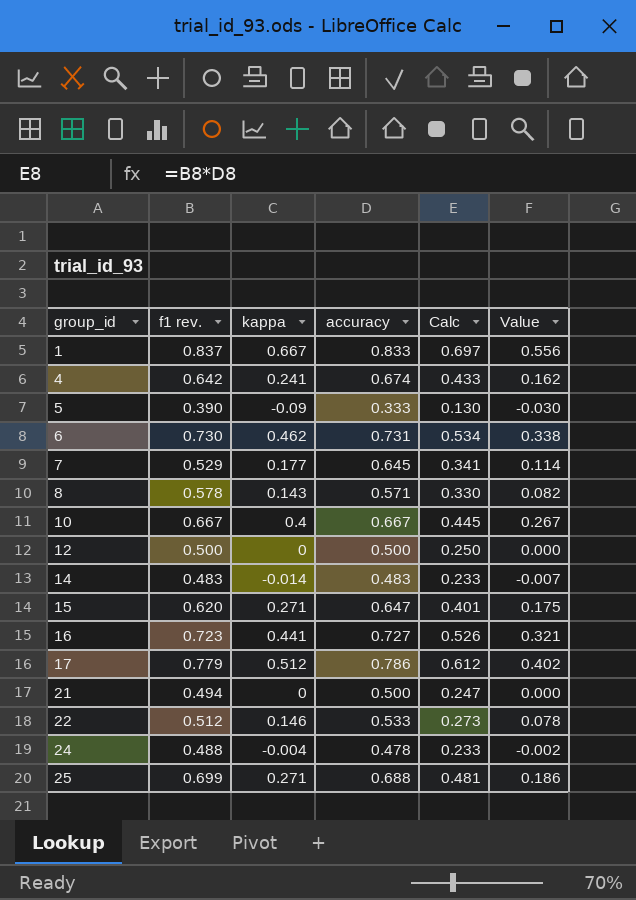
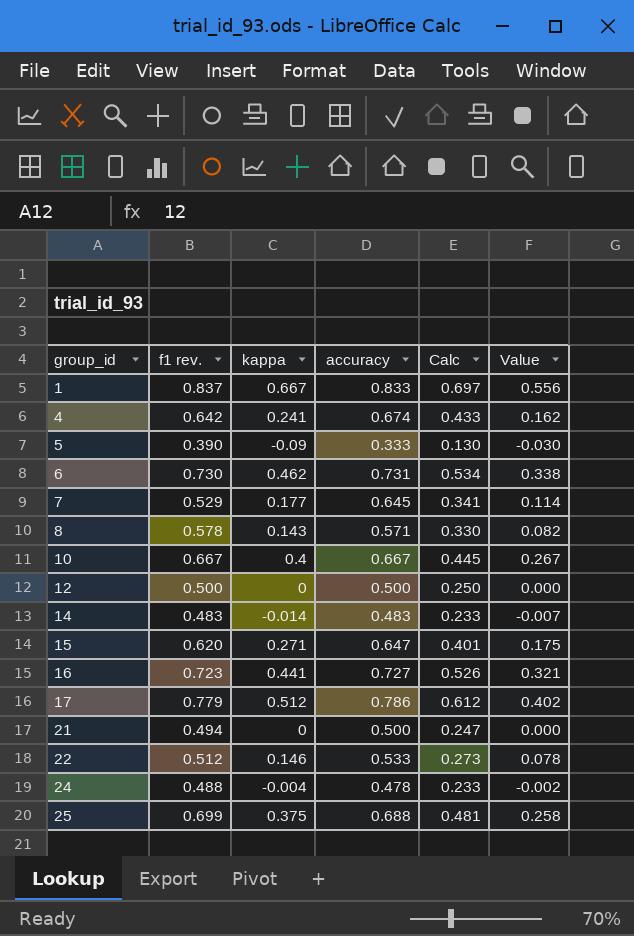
25 | kappa: 0.271 -> 0.375
25 | Value: 0.186 -> 0.258

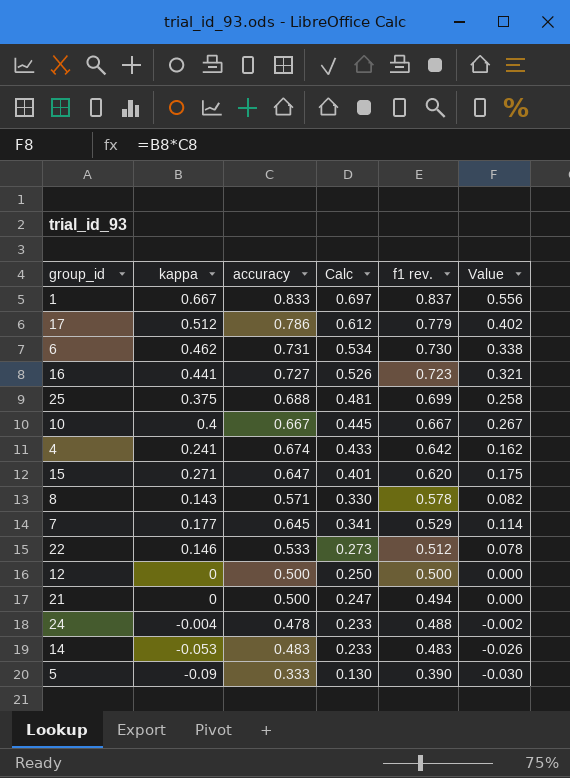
row order: group_id ascending -> f1 rev. descending
column f1 rev. | position: 2 -> 5
14 | kappa: -0.014 -> -0.053
14 | Value: -0.007 -> -0.026

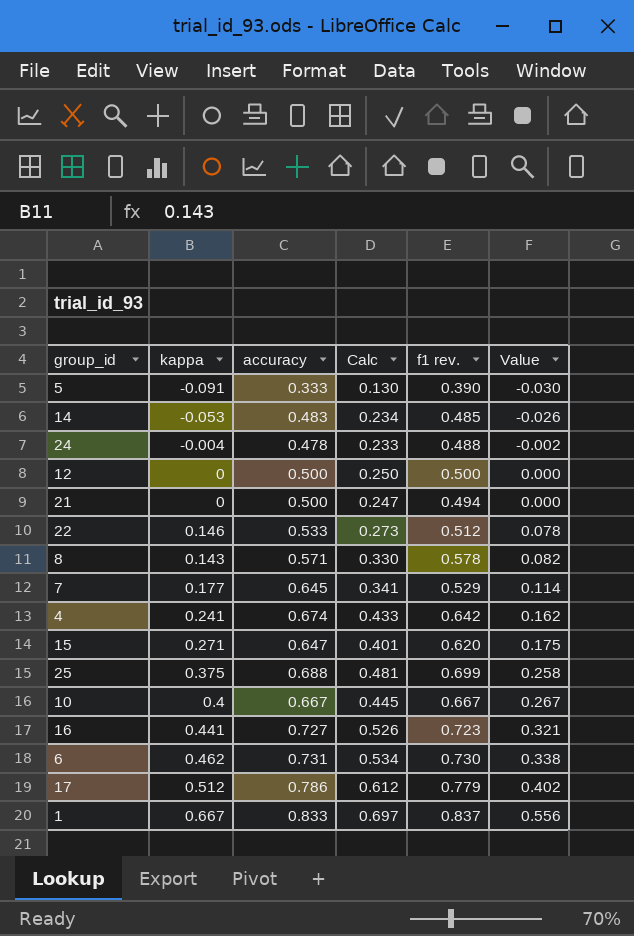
row order: f1 rev. descending -> Value ascending
5 | kappa: -0.09 -> -0.091
14 | Calc: 0.233 -> 0.234
14 | f1 rev.: 0.483 -> 0.485

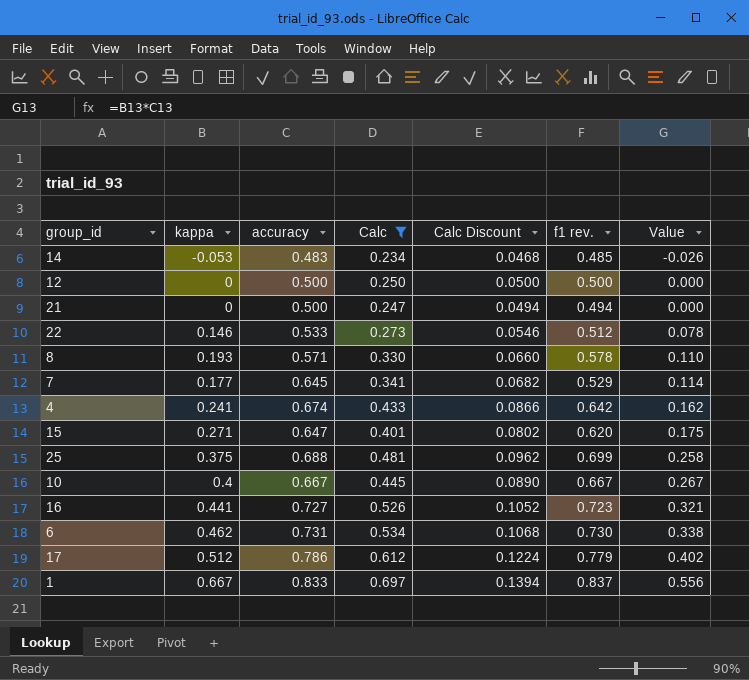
filter: none -> Calc >= 0.234
column Calc Discount | formula: none -> [Calc] * 0.2
8 | kappa: 0.143 -> 0.193
8 | Value: 0.082 -> 0.110

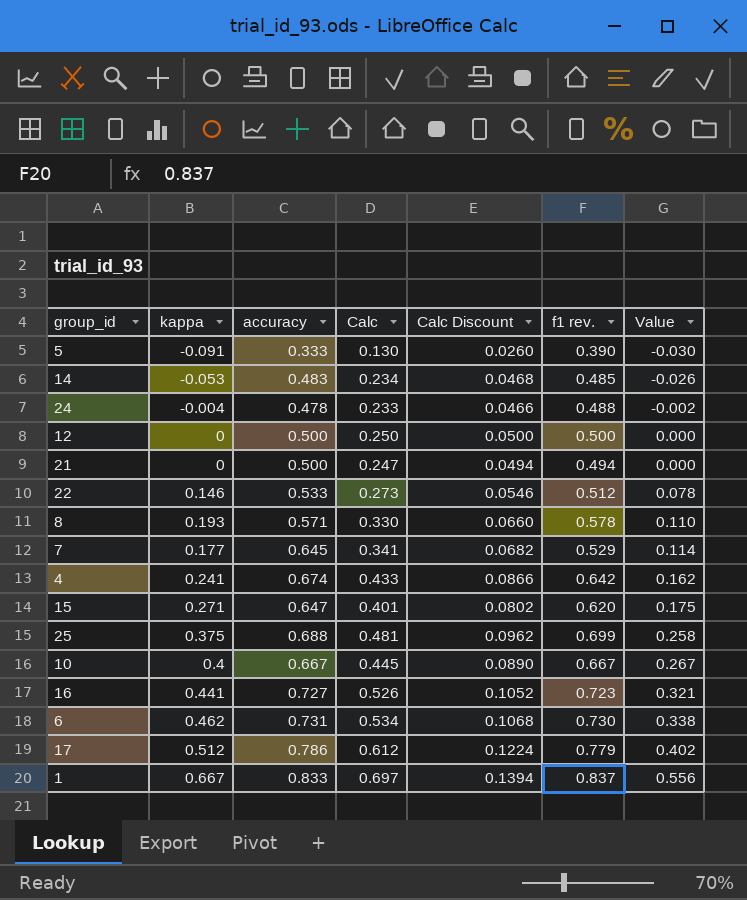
filter: Calc >= 0.234 -> none

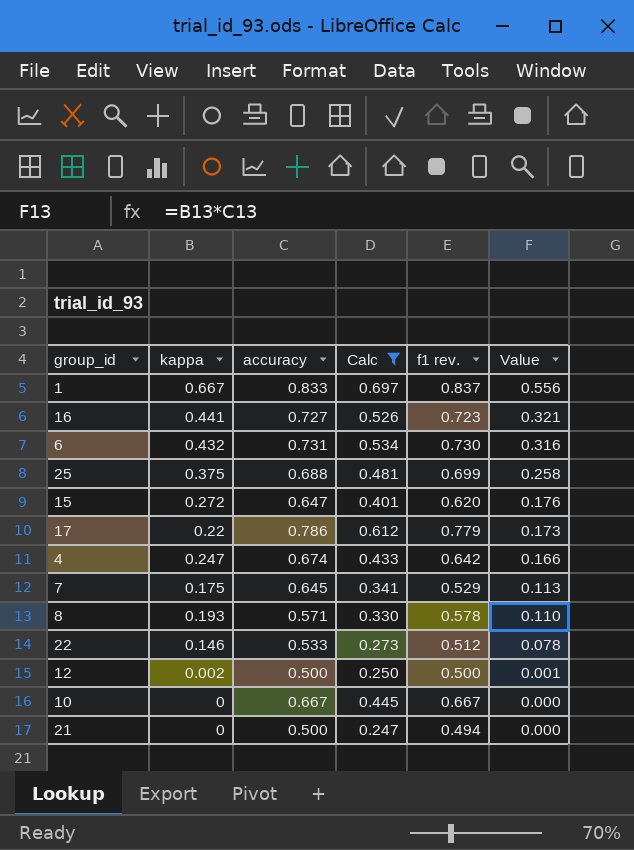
filter: none -> Calc >= 0.247
row order: Value ascending -> Value descending
column Calc Discount | formula: [Calc] * 0.2 -> none
6 | kappa: 0.462 -> 0.432
6 | Value: 0.338 -> 0.316
15 | kappa: 0.271 -> 0.272
15 | Value: 0.175 -> 0.176
17 | kappa: 0.512 -> 0.22
17 | Value: 0.402 -> 0.173
4 | kappa: 0.241 -> 0.247
4 | Value: 0.162 -> 0.166
7 | kappa: 0.177 -> 0.175
7 | Value: 0.114 -> 0.113
12 | kappa: 0 -> 0.002
12 | Value: 0.000 -> 0.001
10 | kappa: 0.4 -> 0
10 | Value: 0.267 -> 0.000

